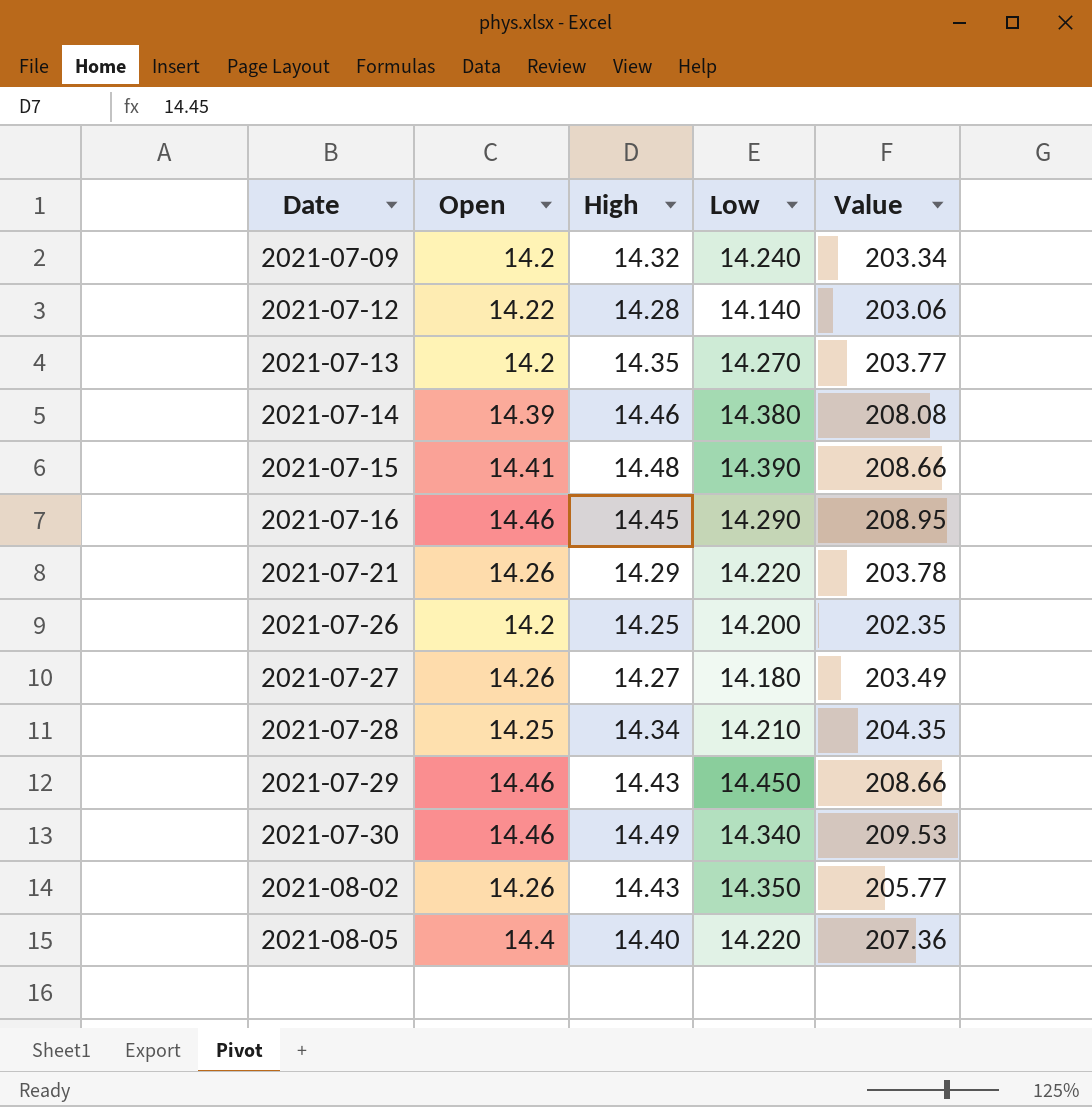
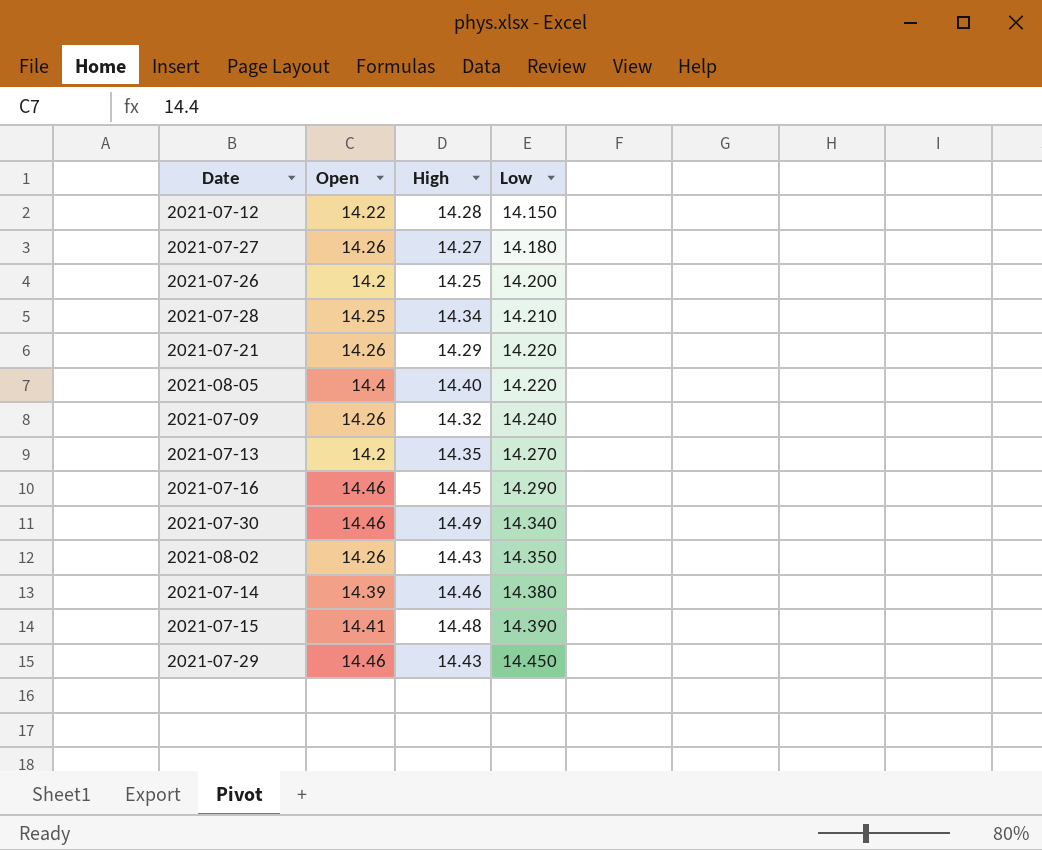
row order: Date ascending -> Low ascending
column Value | formula: [Open] * [High] -> none
2021-07-12 | Low: 14.140 -> 14.150
2021-07-09 | Open: 14.2 -> 14.26

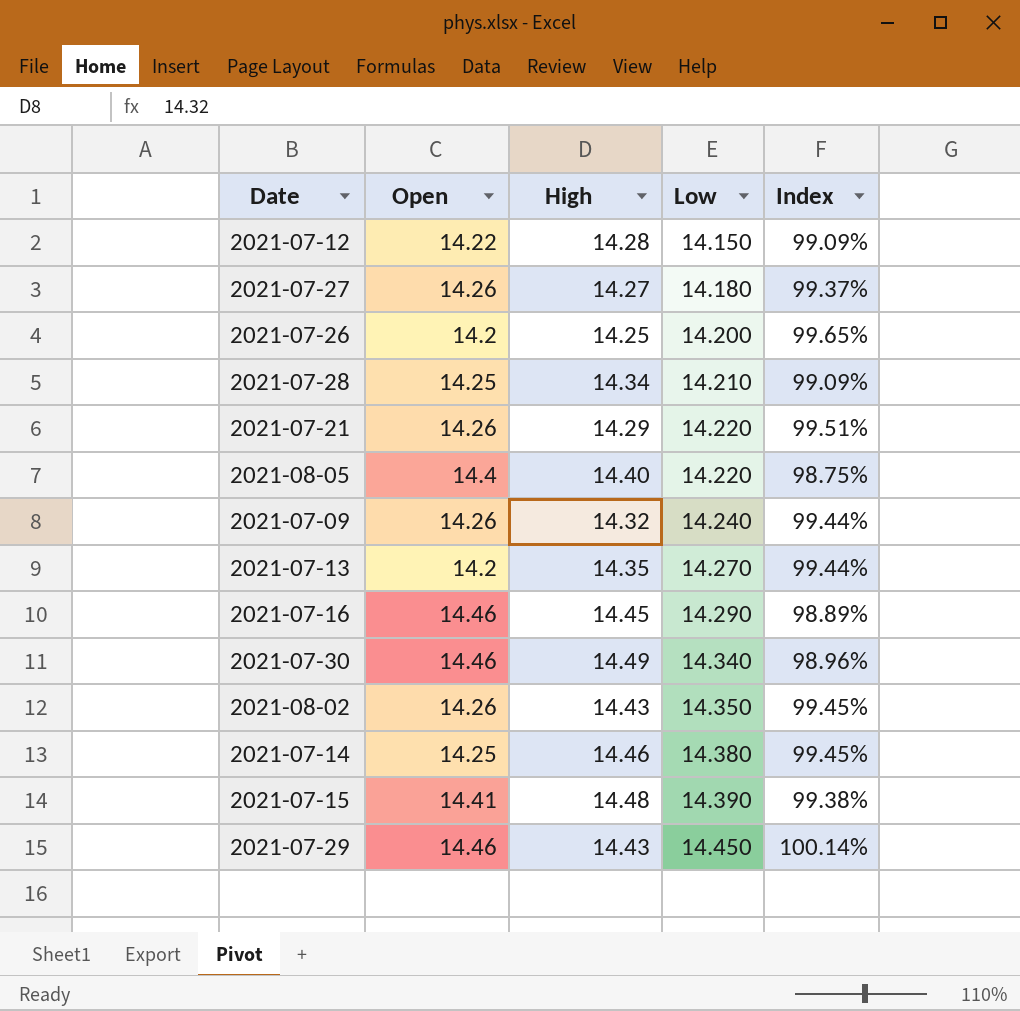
column Index | formula: none -> [Low] / [High]
2021-07-14 | Open: 14.39 -> 14.25

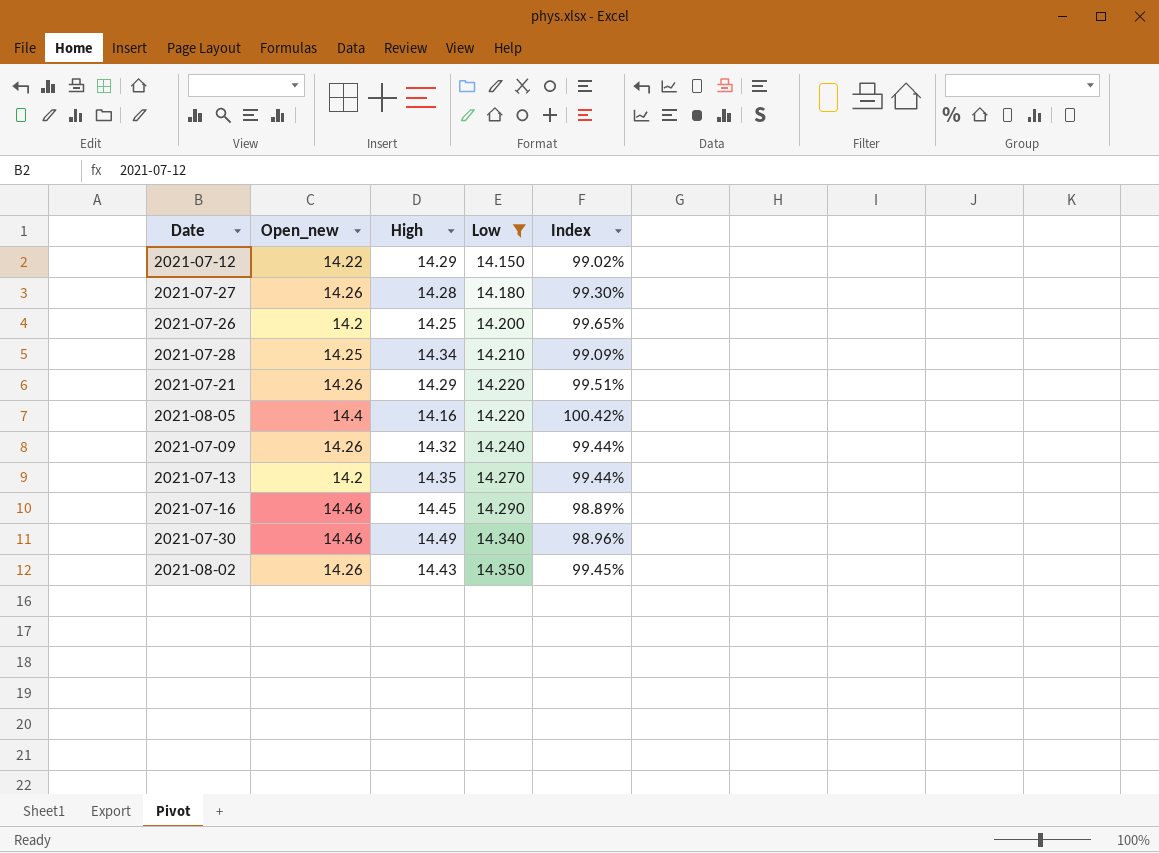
filter: none -> Low <= 14.350
column name: Open -> Open_new
2021-07-12 | High: 14.28 -> 14.29
2021-07-12 | Index: 99.09% -> 99.02%
2021-07-27 | High: 14.27 -> 14.28
2021-07-27 | Index: 99.37% -> 99.30%
2021-08-05 | High: 14.40 -> 14.16
2021-08-05 | Index: 98.75% -> 100.42%

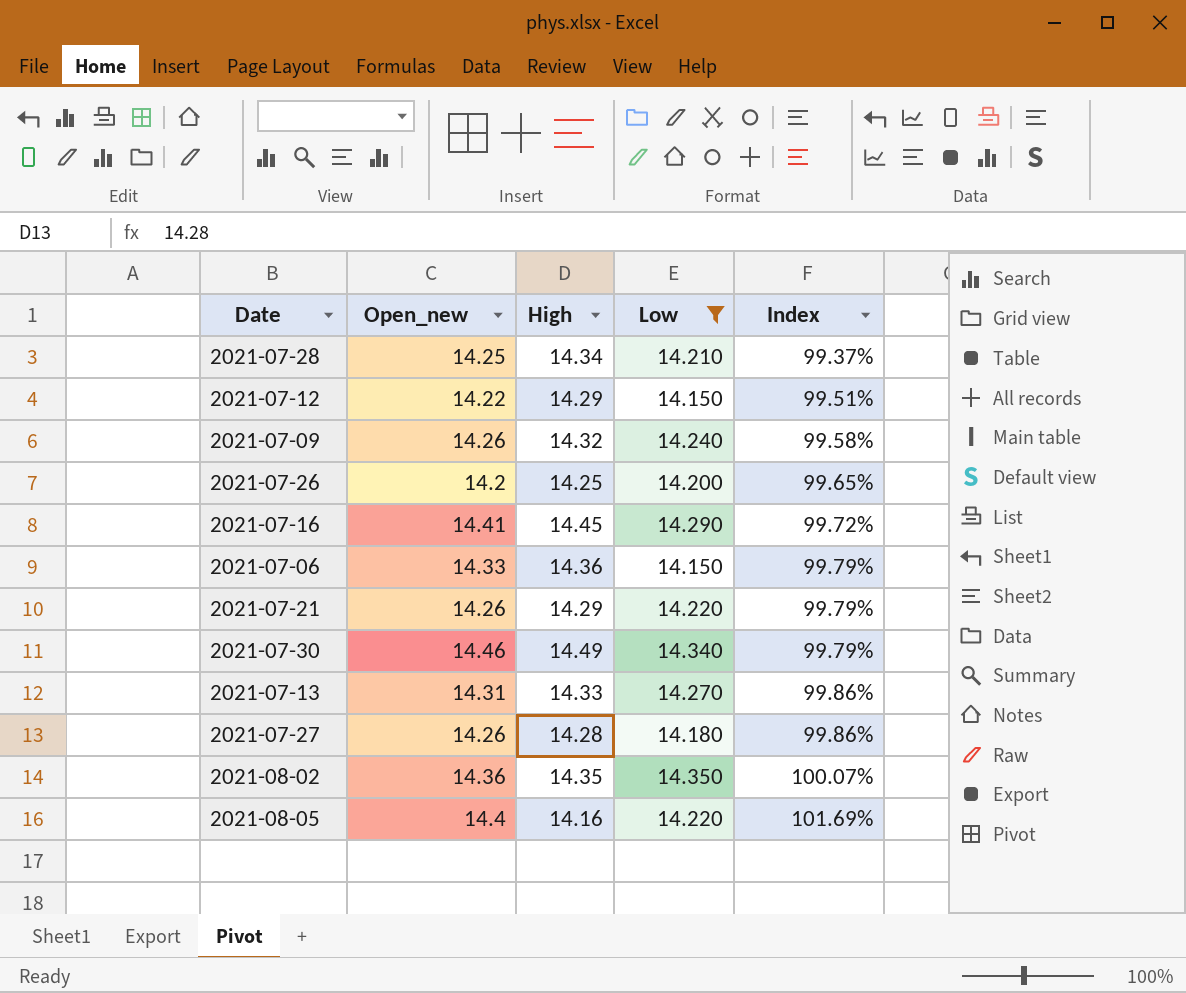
row order: Low ascending -> Index ascending
column Index | formula: [Low] / [High] -> [Open_new] / [High]
2021-07-16 | Open_new: 14.46 -> 14.41
row 2021-07-06: none -> 14.33 | 14.36 | 14.150 | 99.79%
2021-07-13 | Open_new: 14.2 -> 14.31
2021-07-13 | High: 14.35 -> 14.33
2021-08-02 | Open_new: 14.26 -> 14.36
2021-08-02 | High: 14.43 -> 14.35

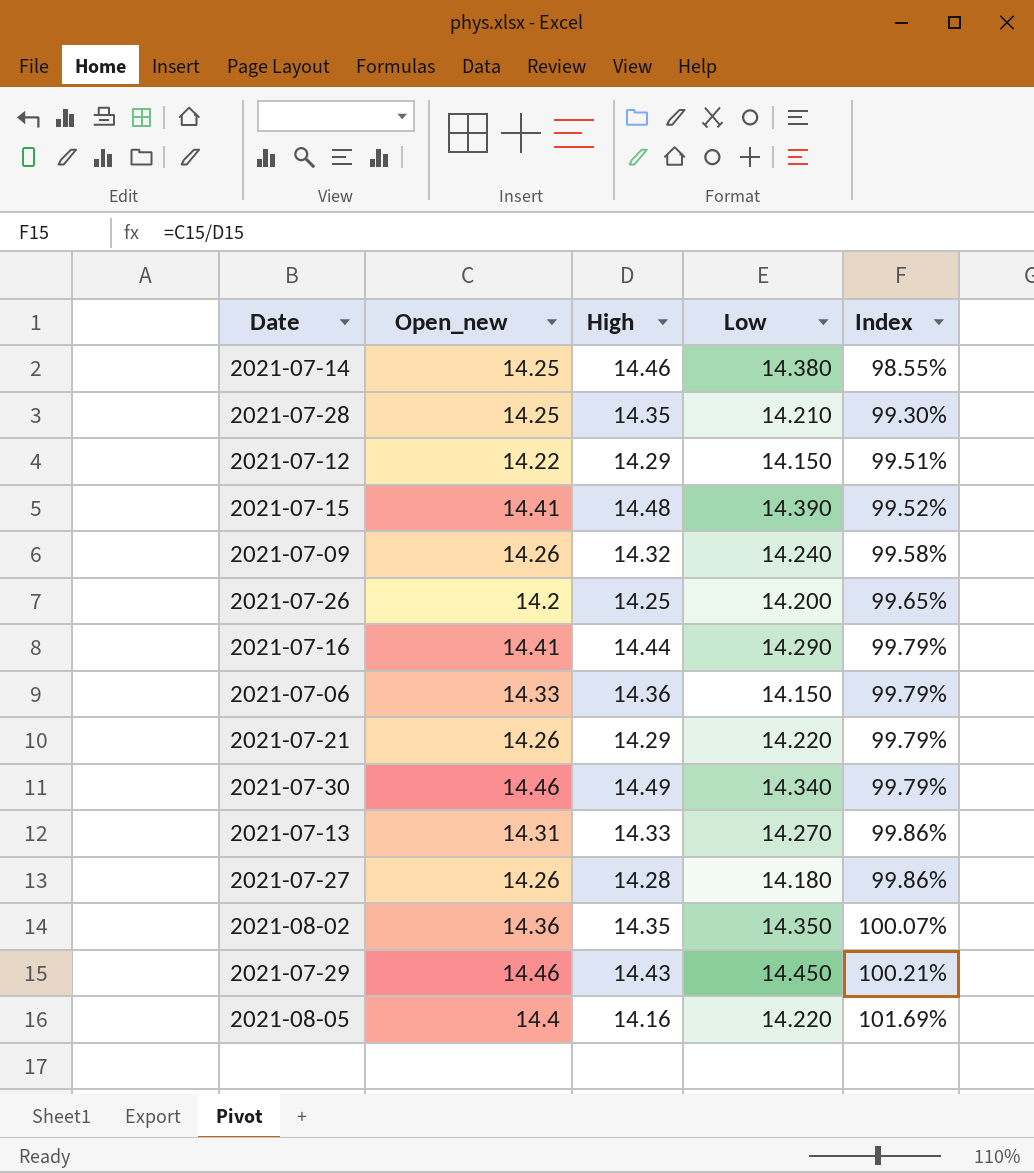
filter: Low <= 14.350 -> none
2021-07-28 | High: 14.34 -> 14.35
2021-07-28 | Index: 99.37% -> 99.30%
2021-07-16 | High: 14.45 -> 14.44
2021-07-16 | Index: 99.72% -> 99.79%

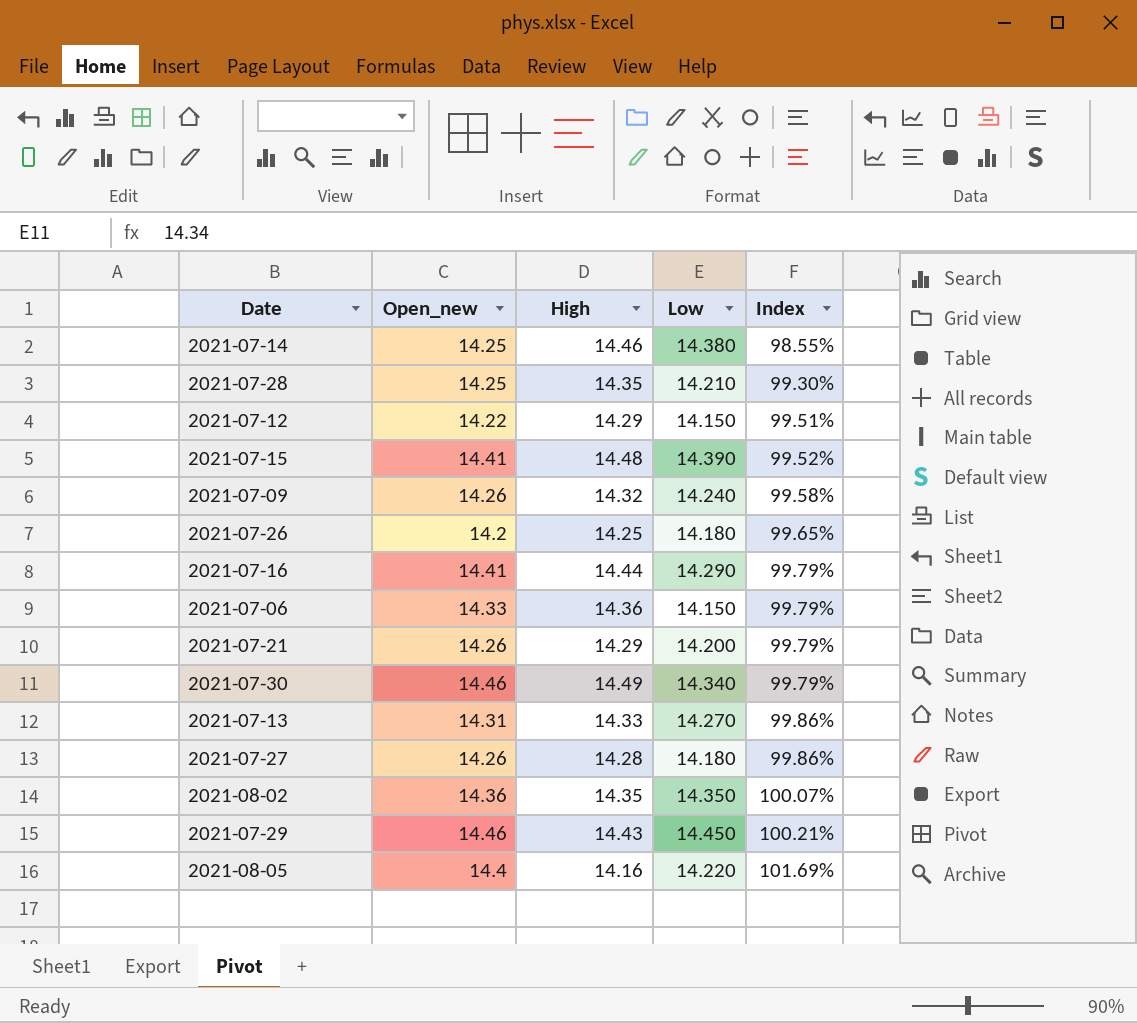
2021-07-26 | Low: 14.200 -> 14.180
2021-07-21 | Low: 14.220 -> 14.200

